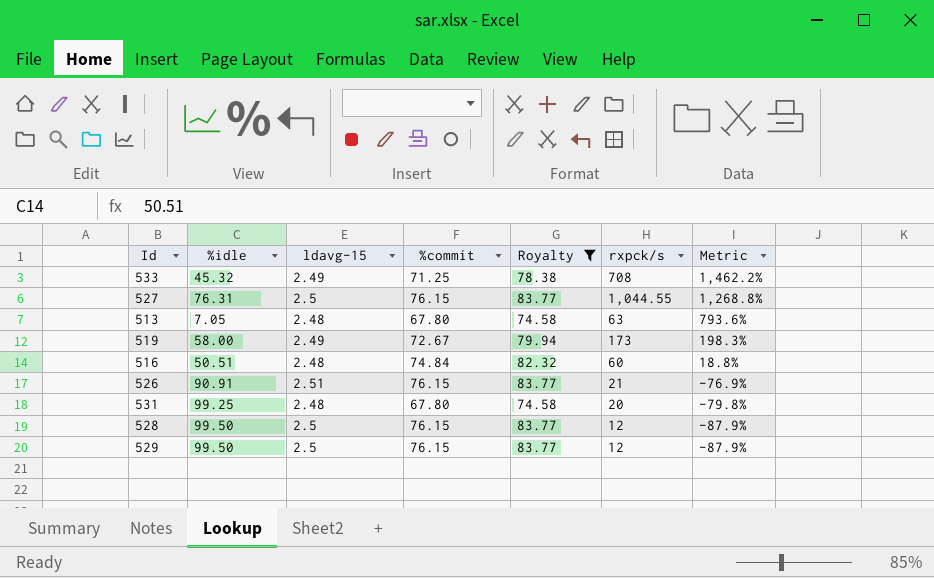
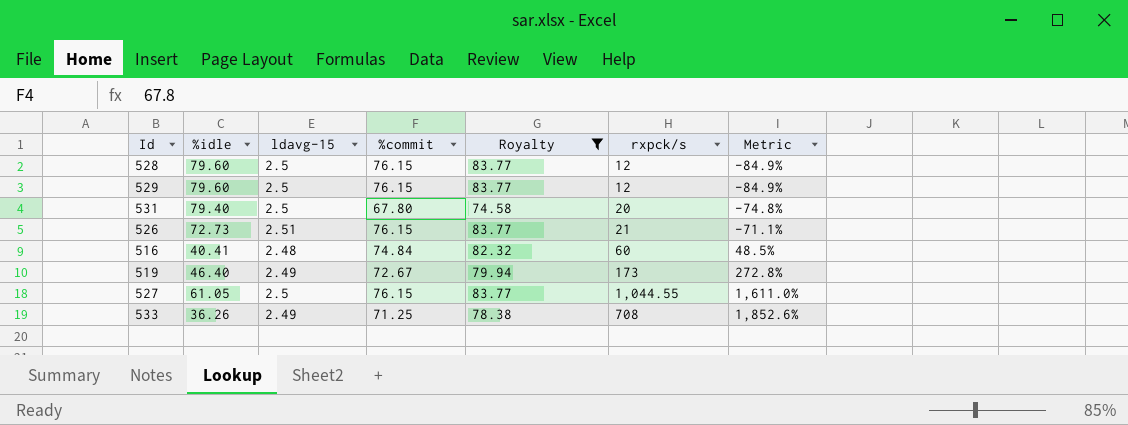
row order: Metric descending -> Metric ascending
row 513: 7.05 | 2.48 | 67.80 | 74.58 | 63 | 793.6% -> none
528 | %idle: 99.50 -> 79.60
528 | Metric: -87.9% -> -84.9%
529 | %idle: 99.50 -> 79.60
529 | Metric: -87.9% -> -84.9%
531 | %idle: 99.25 -> 79.40
531 | ldavg-15: 2.48 -> 2.5
531 | Metric: -79.8% -> -74.8%
526 | %idle: 90.91 -> 72.73
526 | Metric: -76.9% -> -71.1%
516 | %idle: 50.51 -> 40.41
516 | Metric: 18.8% -> 48.5%
519 | %idle: 58.00 -> 46.40
519 | Metric: 198.3% -> 272.8%
527 | %idle: 76.31 -> 61.05
527 | Metric: 1,268.8% -> 1,611.0%
533 | %idle: 45.32 -> 36.26
533 | Metric: 1,462.2% -> 1,852.6%

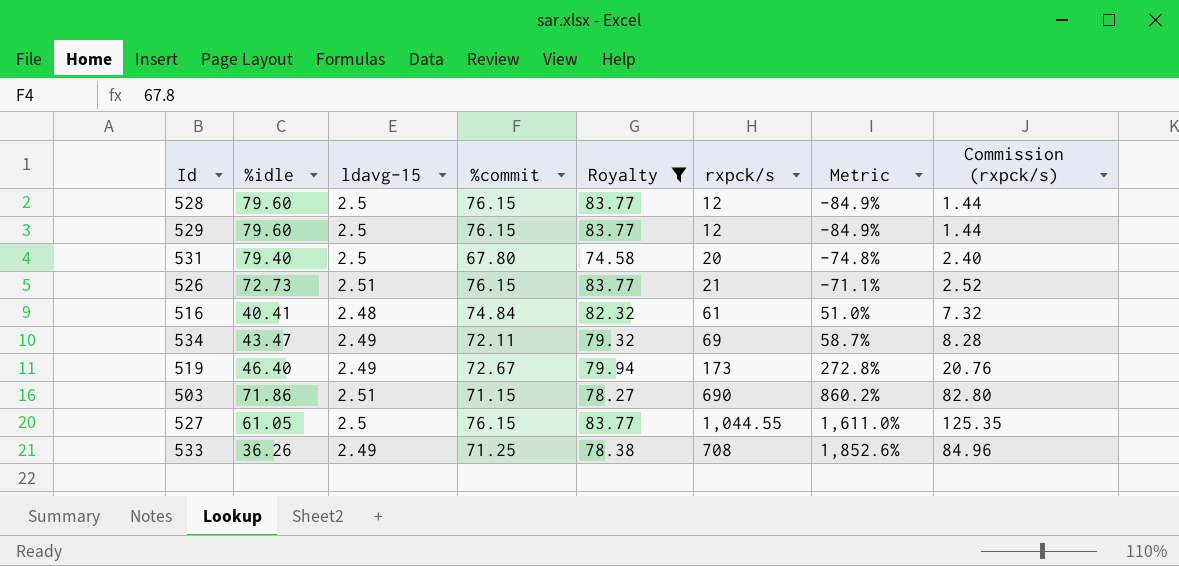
column Commission (rxpck/s) | formula: none -> [rxpck/s] * 0.12
516 | rxpck/s: 60 -> 61
516 | Metric: 48.5% -> 51.0%
row 534: none -> 43.47 | 2.49 | 72.11 | 79.32 | 69 | 58.7% | 8.28
row 503: none -> 71.86 | 2.51 | 71.15 | 78.27 | 690 | 860.2% | 82.80

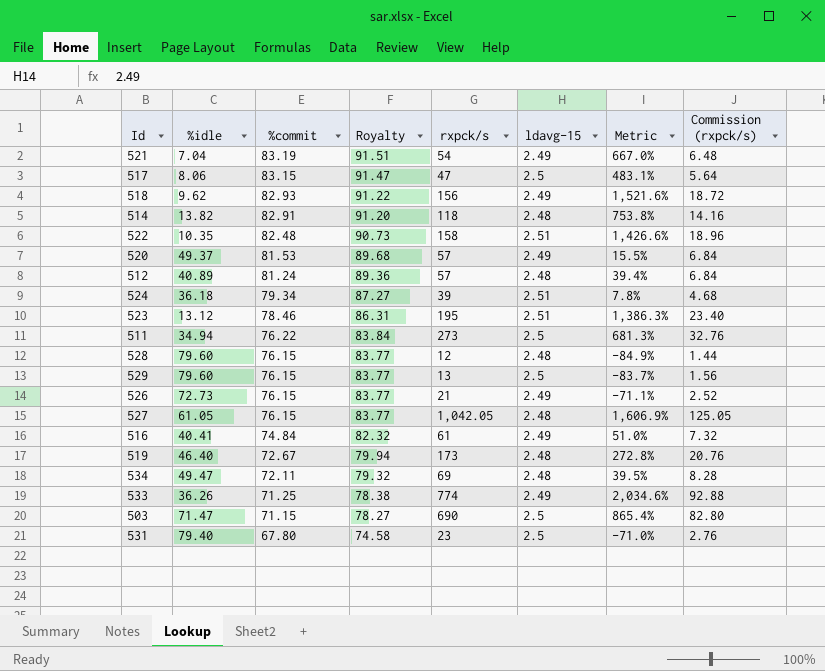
filter: Royalty <= 83.77 -> none
row order: Metric ascending -> %commit descending
column ldavg-15 | position: 3 -> 6
528 | ldavg-15: 2.5 -> 2.48
529 | rxpck/s: 12 -> 13
529 | Metric: -84.9% -> -83.7%
529 | Commission (rxpck/s): 1.44 -> 1.56
526 | ldavg-15: 2.51 -> 2.49
527 | rxpck/s: 1,044.55 -> 1,042.05
527 | ldavg-15: 2.5 -> 2.48
527 | Metric: 1,611.0% -> 1,606.9%
527 | Commission (rxpck/s): 125.35 -> 125.05
516 | ldavg-15: 2.48 -> 2.49
519 | ldavg-15: 2.49 -> 2.48
534 | %idle: 43.47 -> 49.47
534 | ldavg-15: 2.49 -> 2.48
534 | Metric: 58.7% -> 39.5%
533 | rxpck/s: 708 -> 774
533 | Metric: 1,852.6% -> 2,034.6%
533 | Commission (rxpck/s): 84.96 -> 92.88
503 | %idle: 71.86 -> 71.47
503 | ldavg-15: 2.51 -> 2.5
503 | Metric: 860.2% -> 865.4%
531 | rxpck/s: 20 -> 23
531 | Metric: -74.8% -> -71.0%
531 | Commission (rxpck/s): 2.40 -> 2.76

